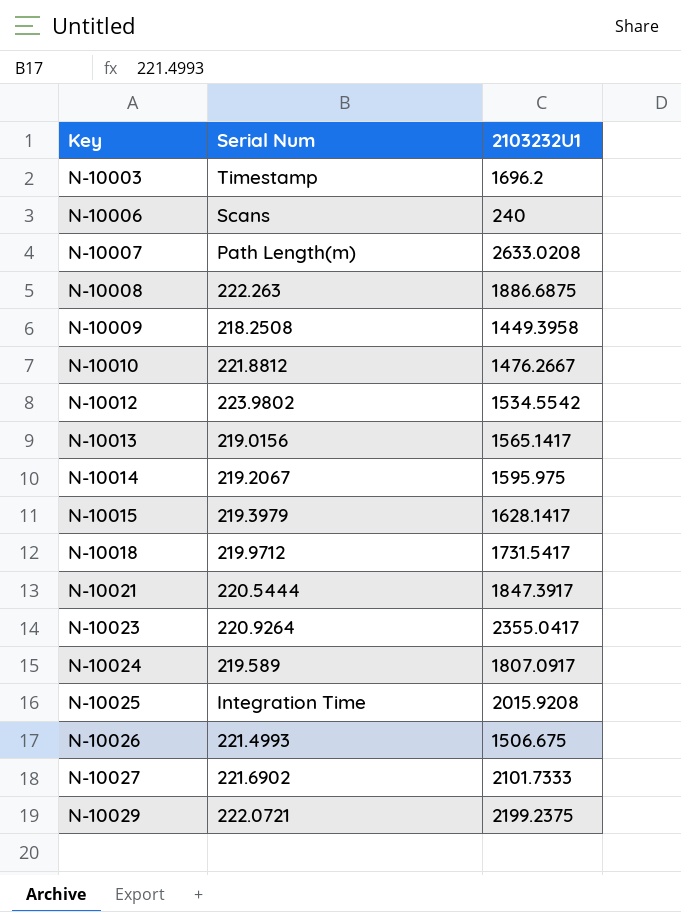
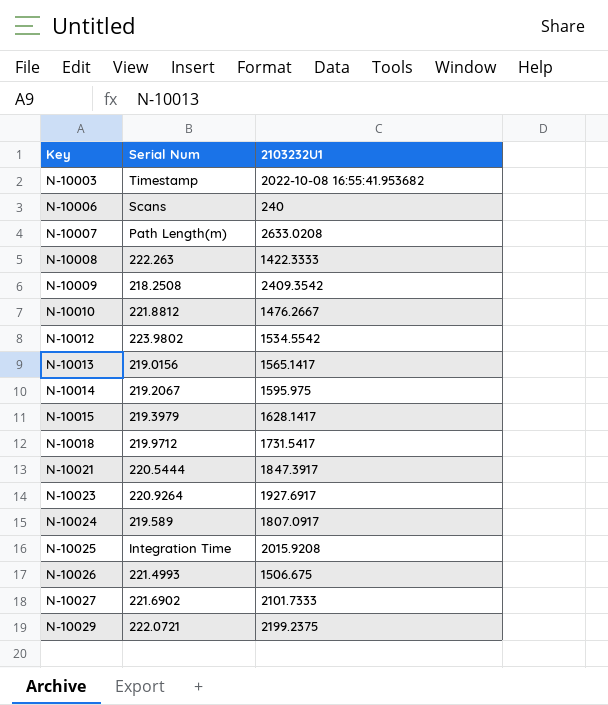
N-10003 | 2103232U1: 1696.2 -> 2022-10-08 16:55:41.953682
N-10008 | 2103232U1: 1886.6875 -> 1422.3333
N-10009 | 2103232U1: 1449.3958 -> 2409.3542
N-10023 | 2103232U1: 2355.0417 -> 1927.6917

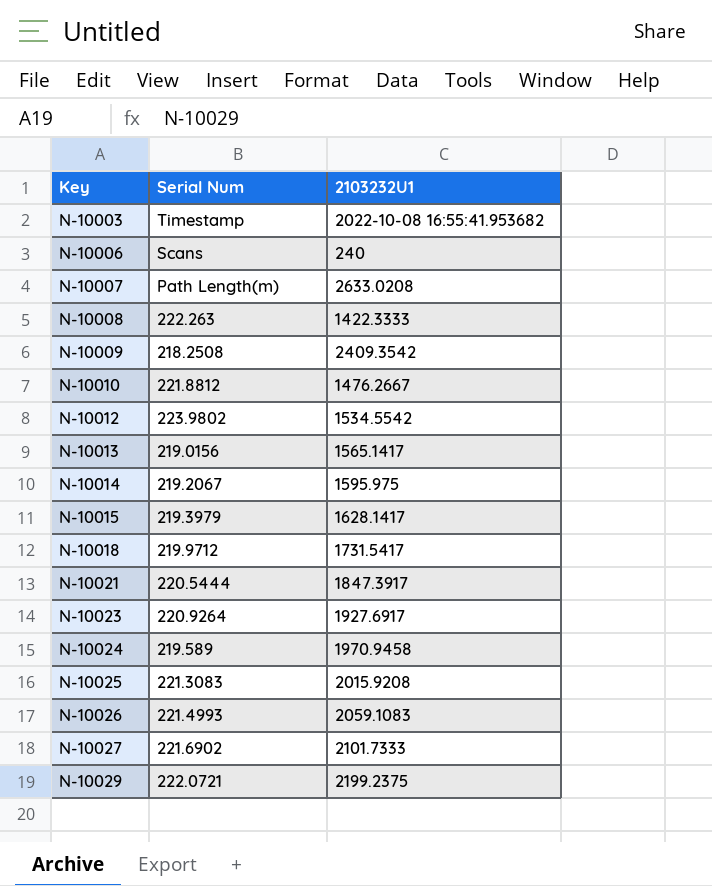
N-10024 | 2103232U1: 1807.0917 -> 1970.9458
N-10025 | Serial Num: Integration Time -> 221.3083
N-10026 | 2103232U1: 1506.675 -> 2059.1083

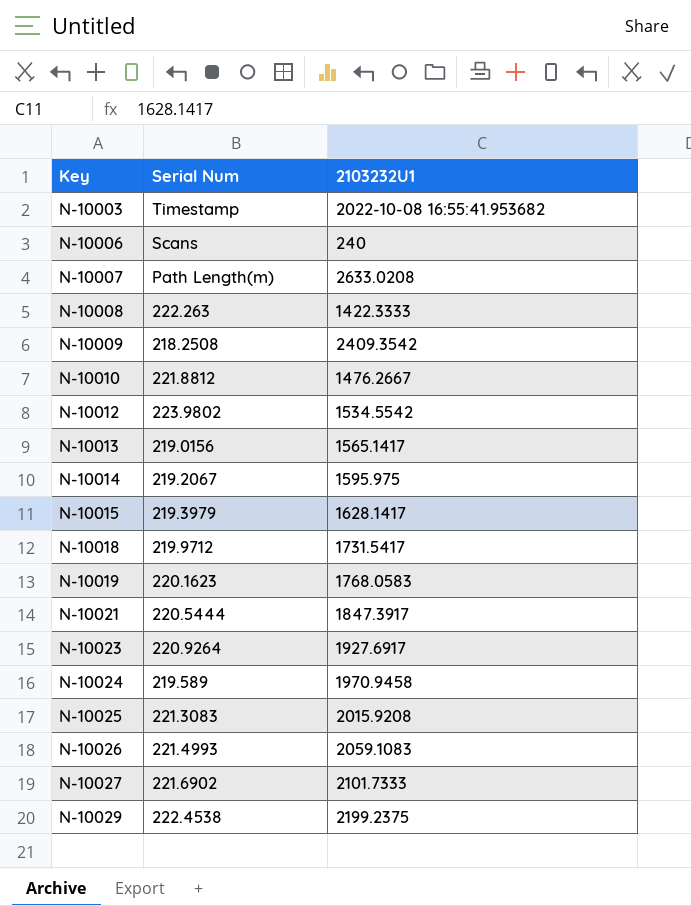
row N-10019: none -> 220.1623 | 1768.0583
N-10029 | Serial Num: 222.0721 -> 222.4538

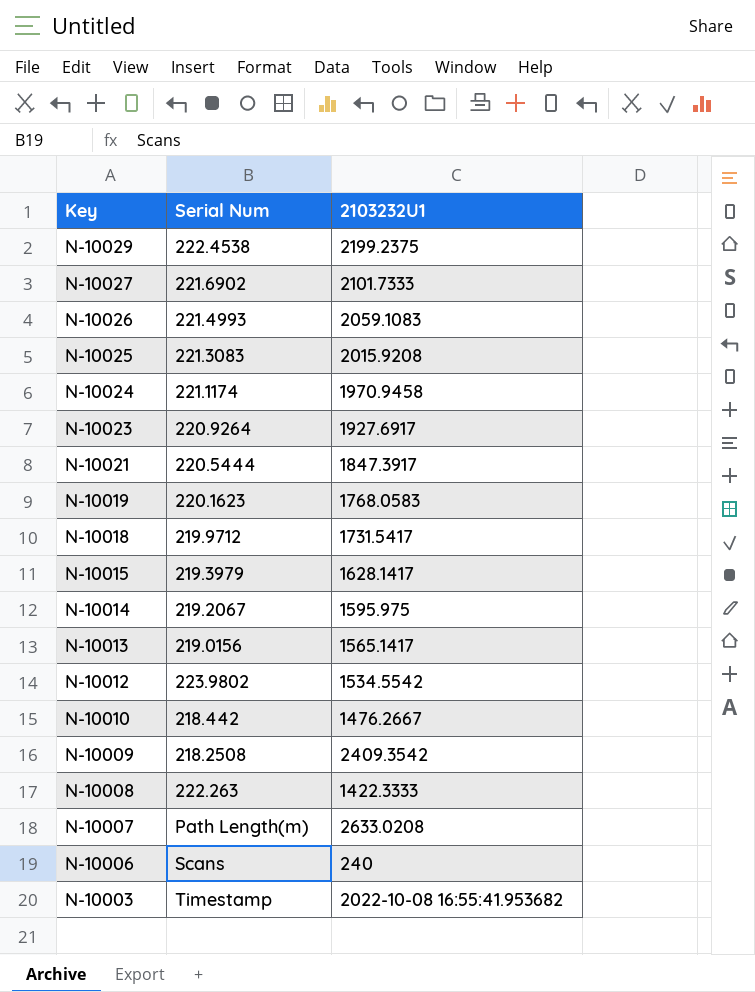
row order: Key ascending -> Key descending
N-10024 | Serial Num: 219.589 -> 221.1174
N-10010 | Serial Num: 221.8812 -> 218.442

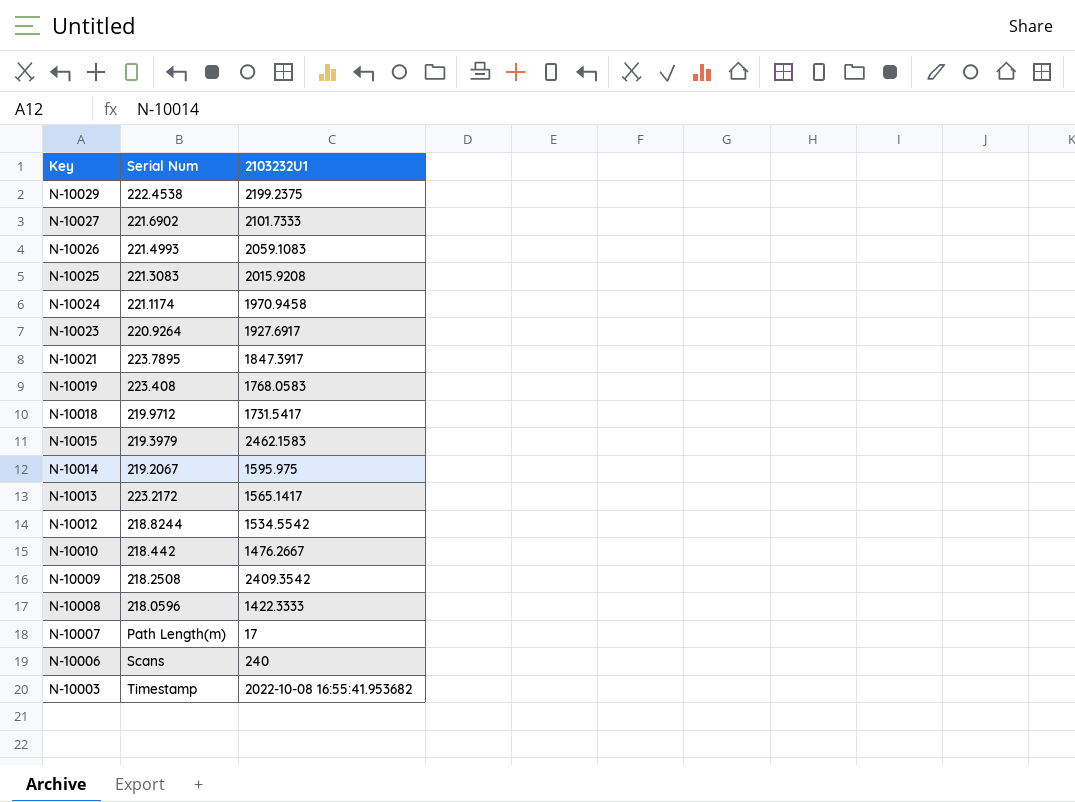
N-10021 | Serial Num: 220.5444 -> 223.7895
N-10019 | Serial Num: 220.1623 -> 223.408
N-10015 | 2103232U1: 1628.1417 -> 2462.1583
N-10013 | Serial Num: 219.0156 -> 223.2172
N-10012 | Serial Num: 223.9802 -> 218.8244
N-10008 | Serial Num: 222.263 -> 218.0596
N-10007 | 2103232U1: 2633.0208 -> 17

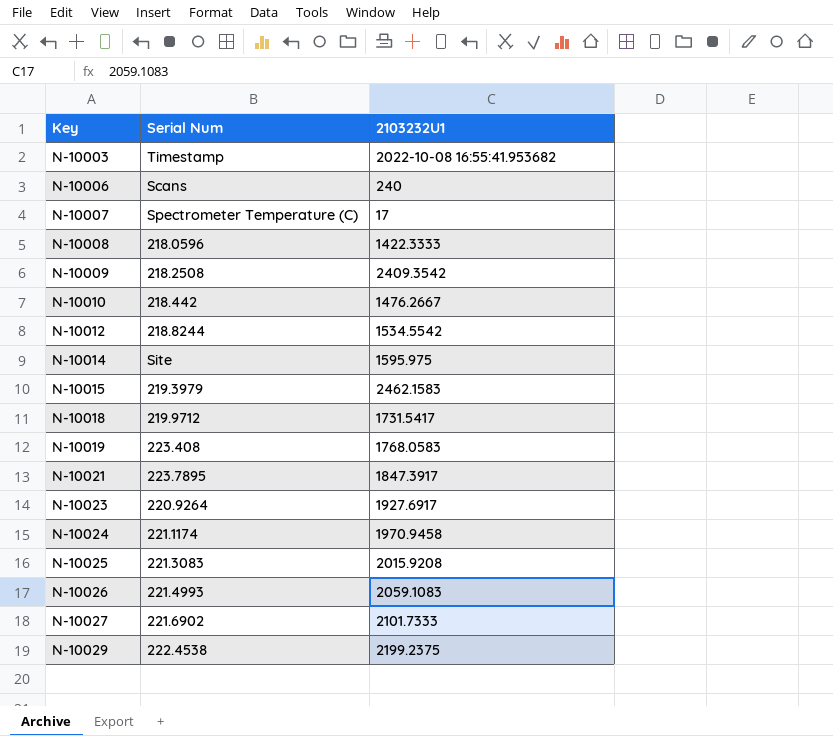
row order: Key descending -> Key ascending
row N-10013: 223.2172 | 1565.1417 -> none
N-10007 | Serial Num: Path Length(m) -> Spectrometer Temperature (C)
N-10014 | Serial Num: 219.2067 -> Site

